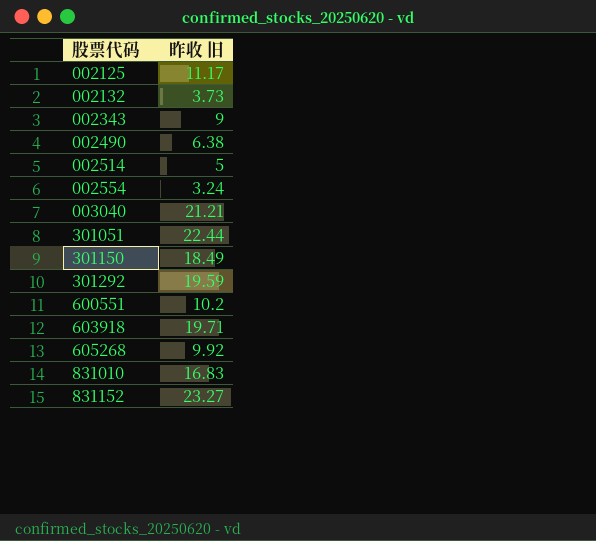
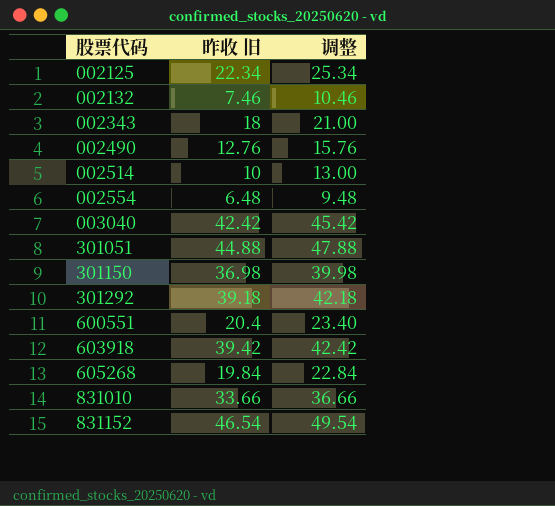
column 调整 | formula: none -> [昨收 旧] + 3
002125 | 昨收 旧: 11.17 -> 22.34
002132 | 昨收 旧: 3.73 -> 7.46
002343 | 昨收 旧: 9 -> 18
002490 | 昨收 旧: 6.38 -> 12.76
002514 | 昨收 旧: 5 -> 10
002554 | 昨收 旧: 3.24 -> 6.48
003040 | 昨收 旧: 21.21 -> 42.42
301051 | 昨收 旧: 22.44 -> 44.88
301150 | 昨收 旧: 18.49 -> 36.98
301292 | 昨收 旧: 19.59 -> 39.18
600551 | 昨收 旧: 10.2 -> 20.4
603918 | 昨收 旧: 19.71 -> 39.42
605268 | 昨收 旧: 9.92 -> 19.84
831010 | 昨收 旧: 16.83 -> 33.66
831152 | 昨收 旧: 23.27 -> 46.54

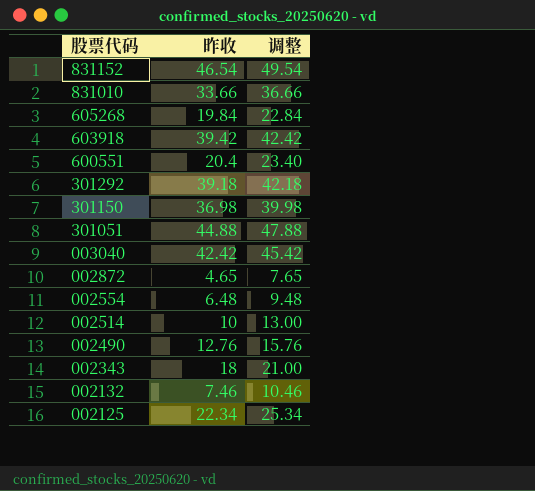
row order: 股票代码 ascending -> 股票代码 descending
column name: 昨收 旧 -> 昨收
row 002872: none -> 4.65 | 7.65

